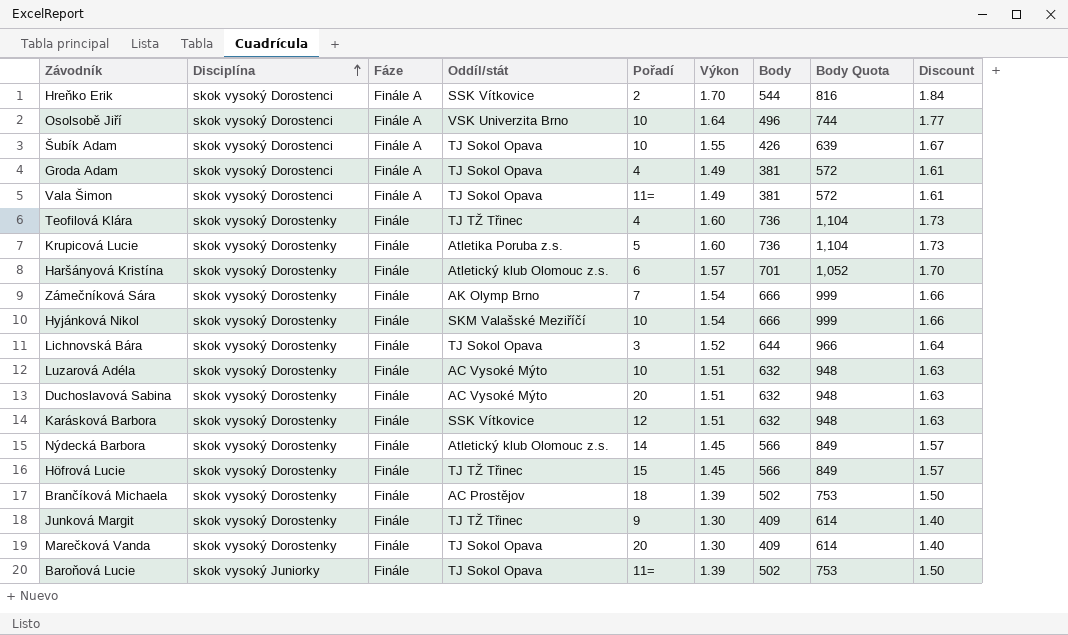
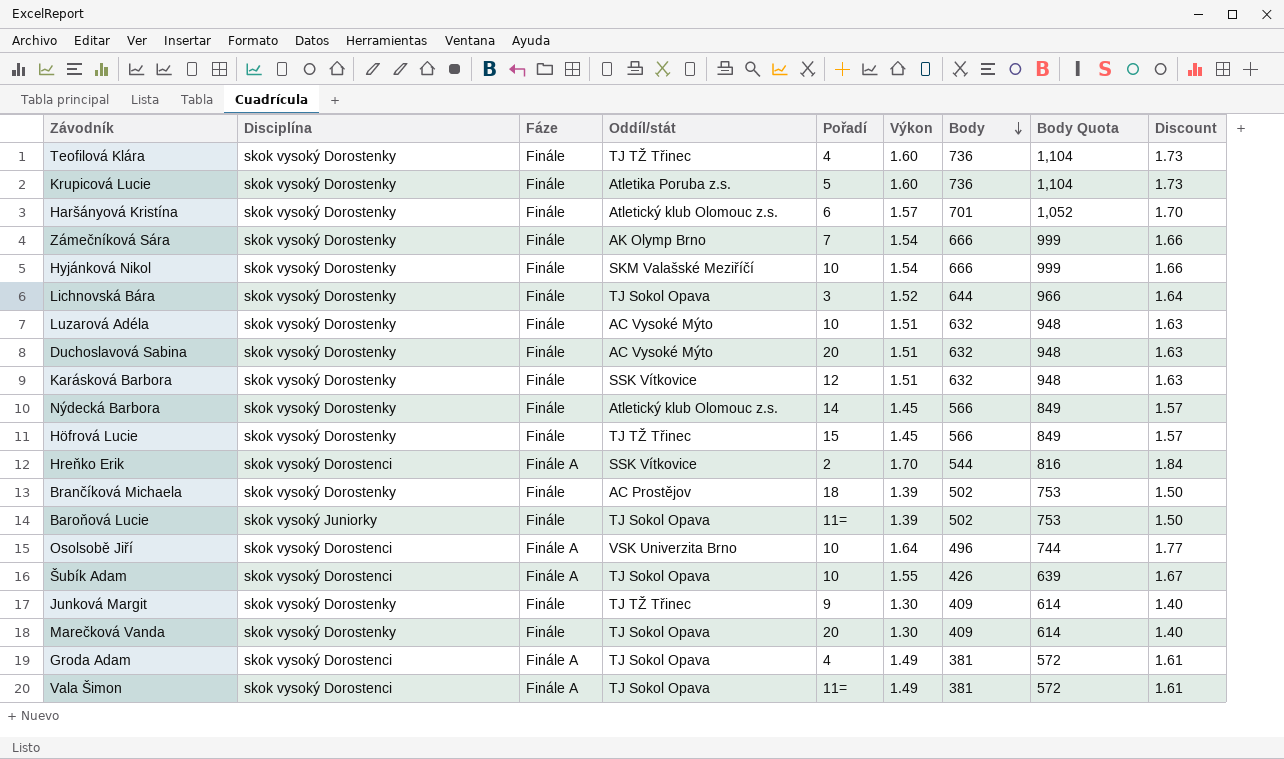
row order: Disciplína ascending -> Body descending

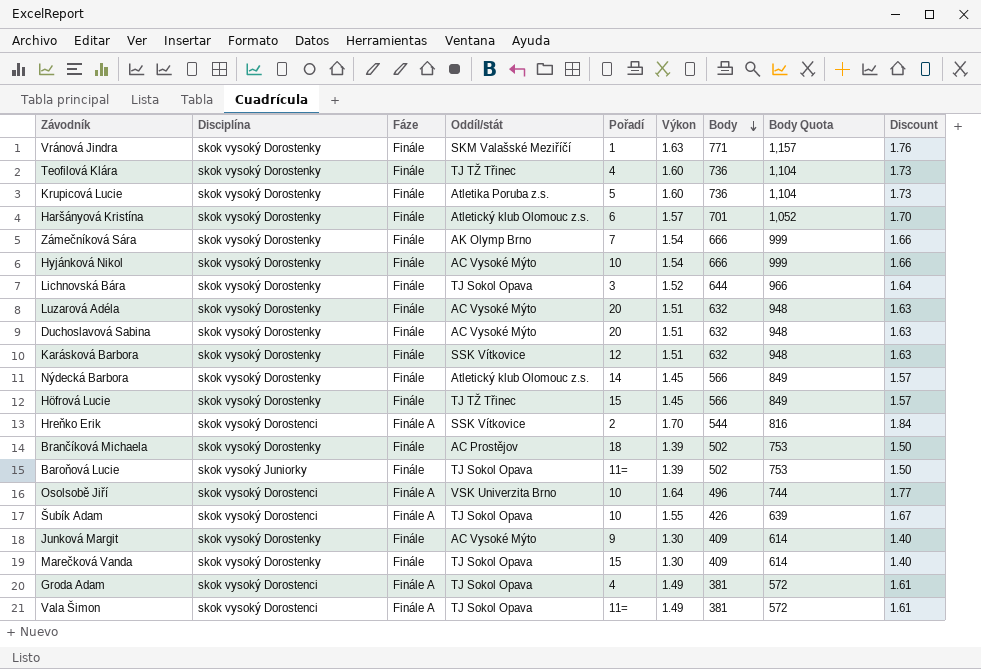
row Vránová Jindra: none -> skok vysoký Dorostenky | Finále | SKM Valašské Meziříčí | 1 | 1.63 | 771 | 1,157 | 1.76
Hyjánková Nikol | Oddíl/stát: SKM Valašské Meziříčí -> AC Vysoké Mýto
Luzarová Adéla | Pořadí: 10 -> 20
Junková Margit | Oddíl/stát: TJ TŽ Třinec -> AC Vysoké Mýto
Marečková Vanda | Pořadí: 20 -> 15

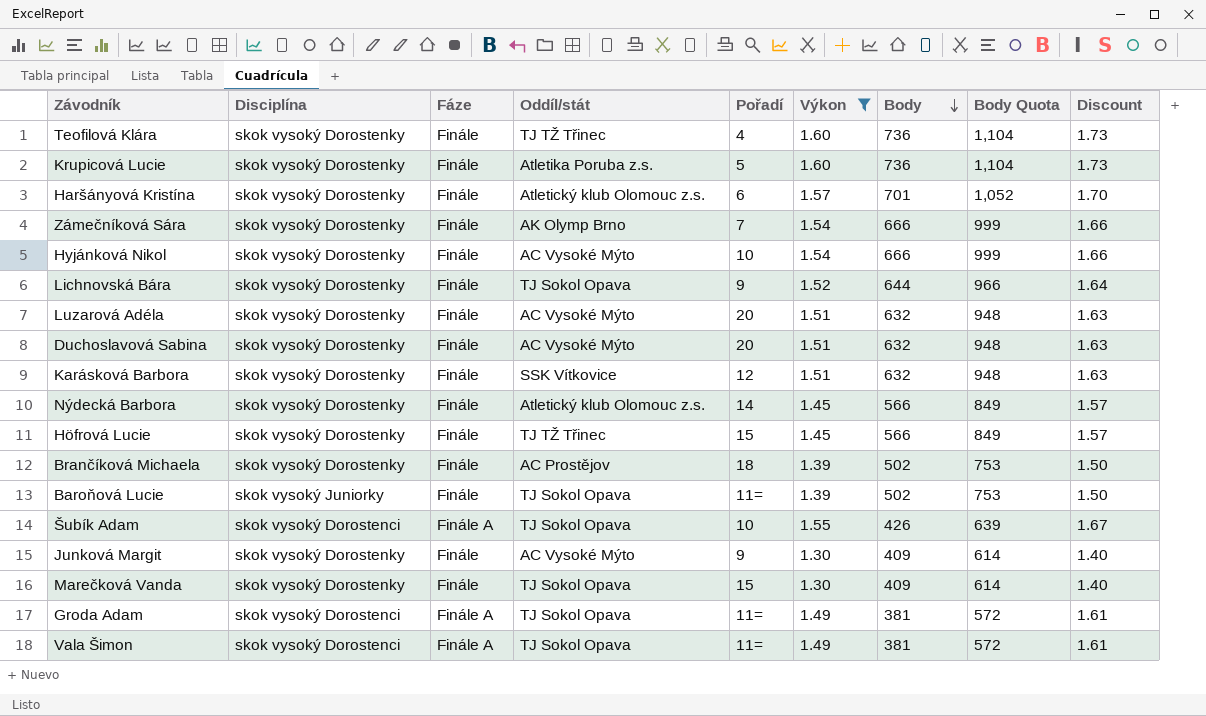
filter: none -> Výkon <= 1.60
Lichnovská Bára | Pořadí: 3 -> 9
Groda Adam | Pořadí: 4 -> 11=

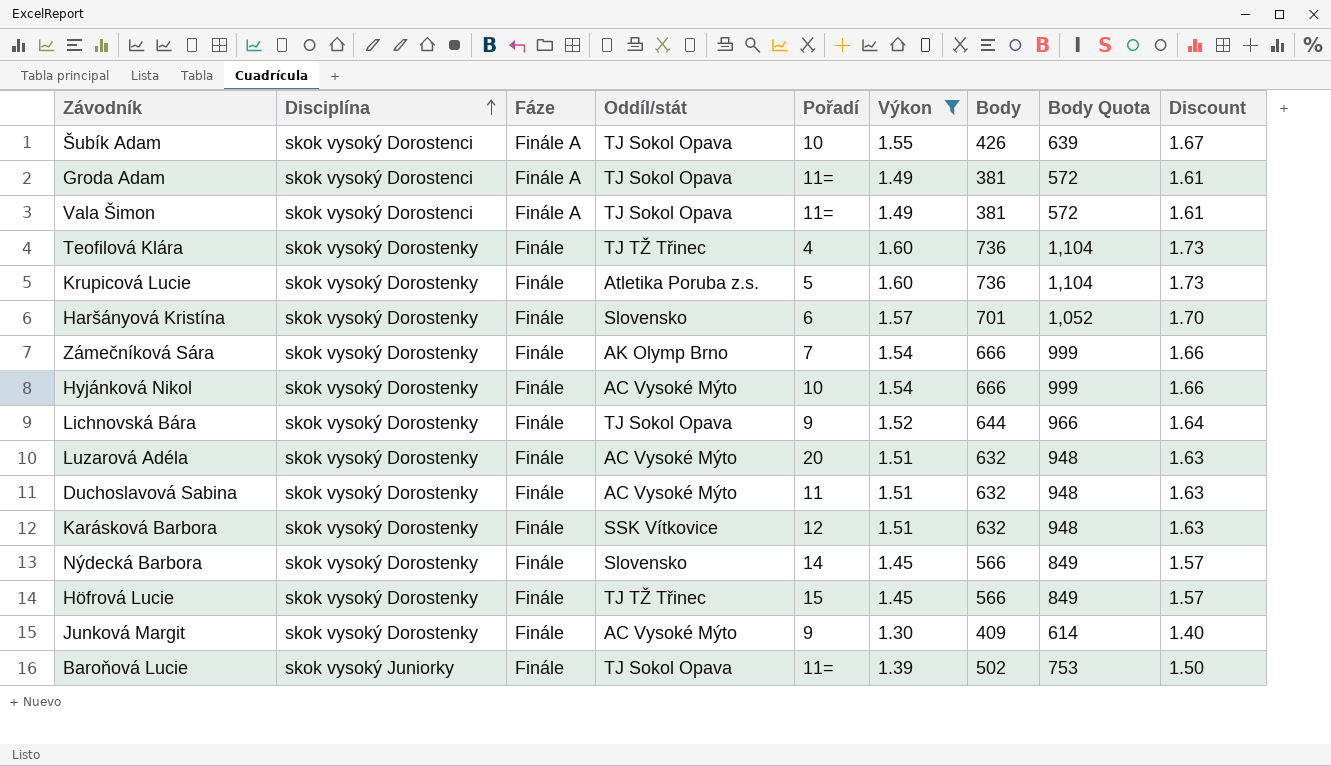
row order: Body descending -> Disciplína ascending
row Brančíková Michaela: skok vysoký Dorostenky | Finále | AC Prostějov | 18 | 1.39 | 502 | 753 | 1.50 -> none
row Marečková Vanda: skok vysoký Dorostenky | Finále | TJ Sokol Opava | 15 | 1.30 | 409 | 614 | 1.40 -> none
Haršányová Kristína | Oddíl/stát: Atletický klub Olomouc z.s. -> Slovensko
Duchoslavová Sabina | Pořadí: 20 -> 11
Nýdecká Barbora | Oddíl/stát: Atletický klub Olomouc z.s. -> Slovensko

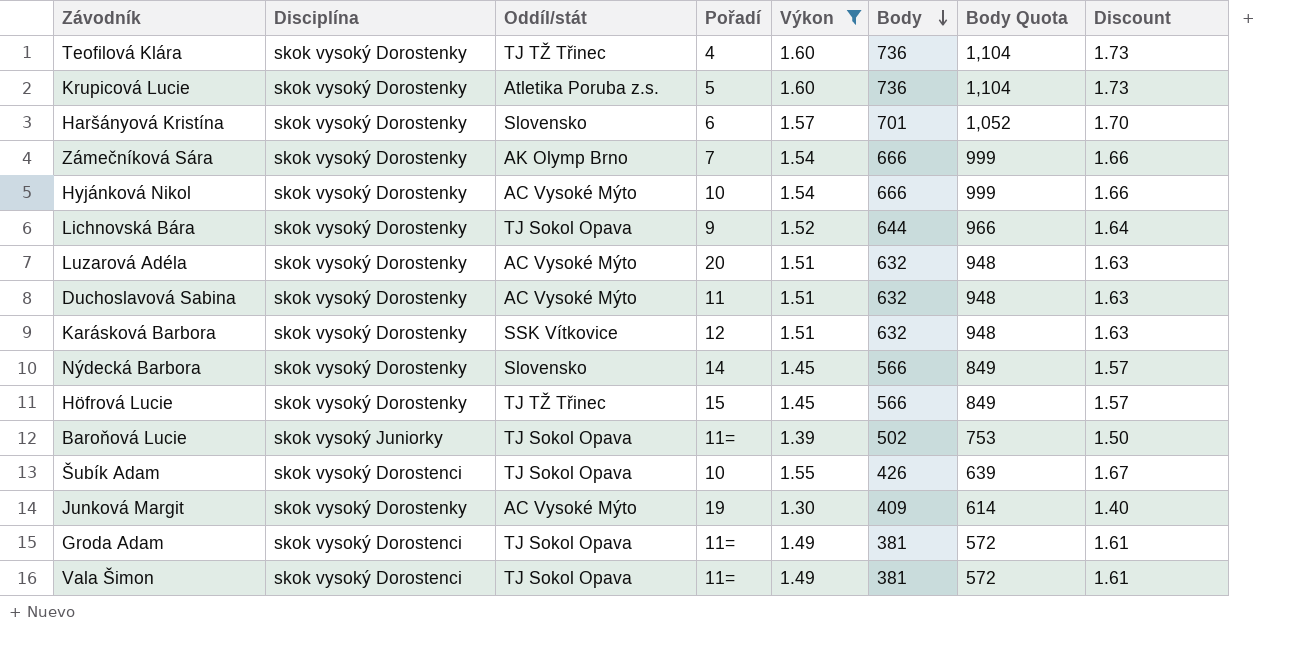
row order: Disciplína ascending -> Body descending
column Fáze | position: 3 -> none
Junková Margit | Pořadí: 9 -> 19

